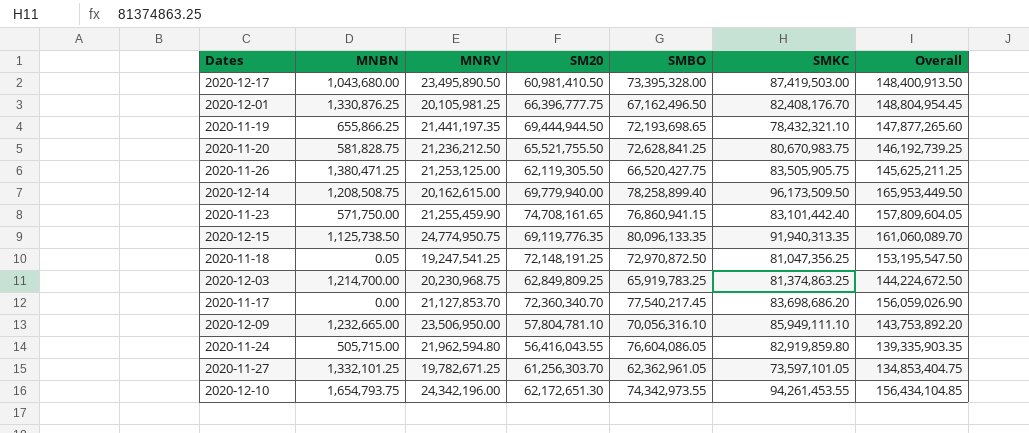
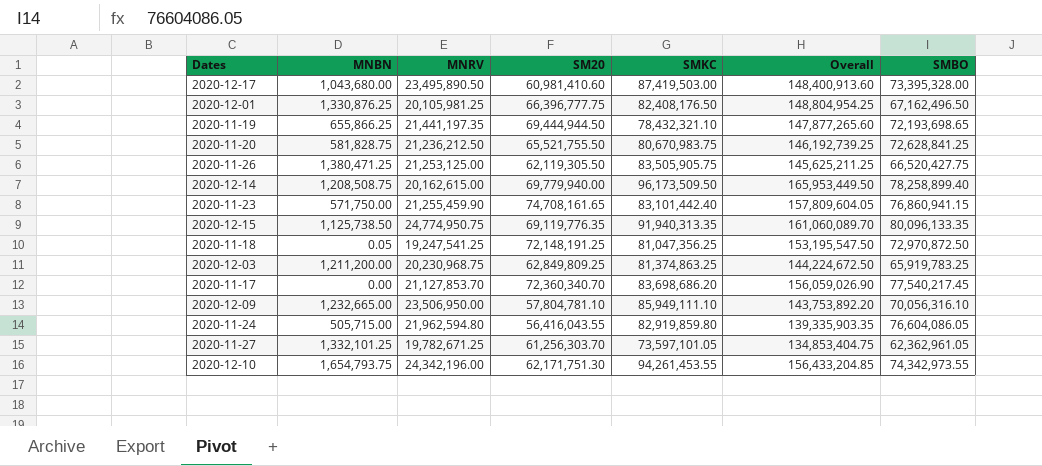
column SMBO | position: 5 -> 7
2020-12-17 | SM20: 60,981,410.50 -> 60,981,410.60
2020-12-17 | Overall: 148,400,913.50 -> 148,400,913.60
2020-12-01 | SMKC: 82,408,176.70 -> 82,408,176.50
2020-12-01 | Overall: 148,804,954.45 -> 148,804,954.25
2020-12-03 | MNBN: 1,214,700.00 -> 1,211,200.00
2020-12-10 | SM20: 62,172,651.30 -> 62,171,751.30
2020-12-10 | Overall: 156,434,104.85 -> 156,433,204.85

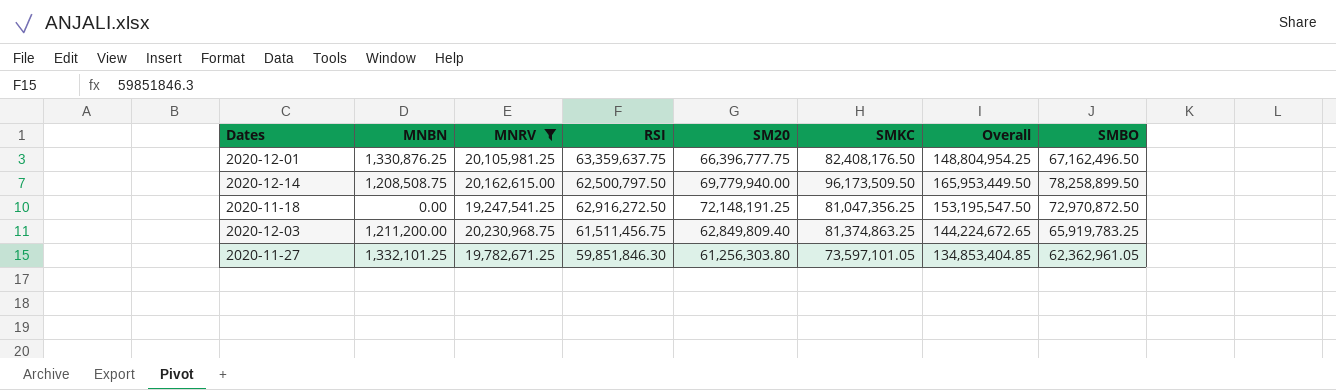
filter: none -> MNRV <= 20,230,968.75
column RSI | position: none -> 4
2020-12-14 | SMBO: 78,258,899.40 -> 78,258,899.50
2020-11-18 | MNBN: 0.05 -> 0.00
2020-12-03 | SM20: 62,849,809.25 -> 62,849,809.40
2020-12-03 | Overall: 144,224,672.50 -> 144,224,672.65
2020-11-27 | SM20: 61,256,303.70 -> 61,256,303.80
2020-11-27 | Overall: 134,853,404.75 -> 134,853,404.85

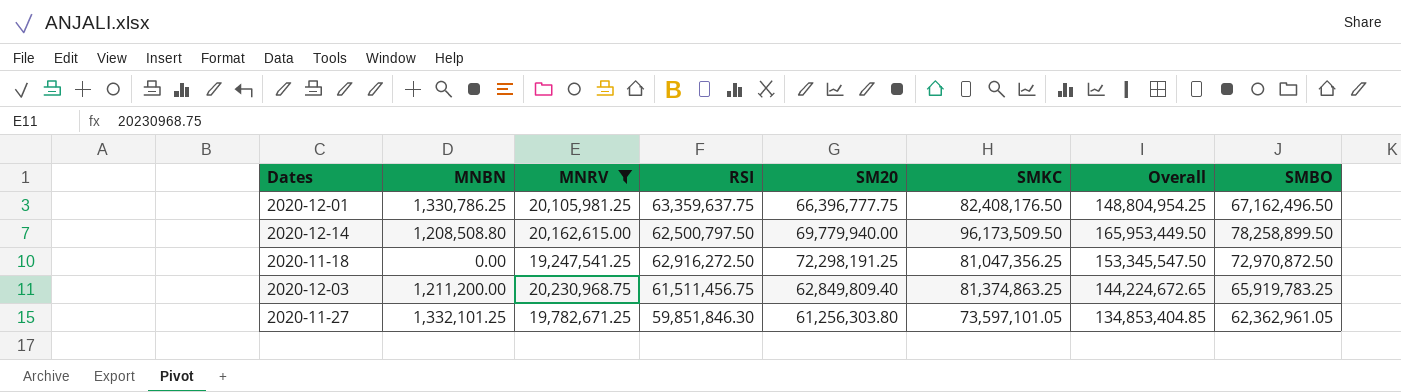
2020-12-01 | MNBN: 1,330,876.25 -> 1,330,786.25
2020-12-14 | MNBN: 1,208,508.75 -> 1,208,508.80
2020-11-18 | SM20: 72,148,191.25 -> 72,298,191.25
2020-11-18 | Overall: 153,195,547.50 -> 153,345,547.50

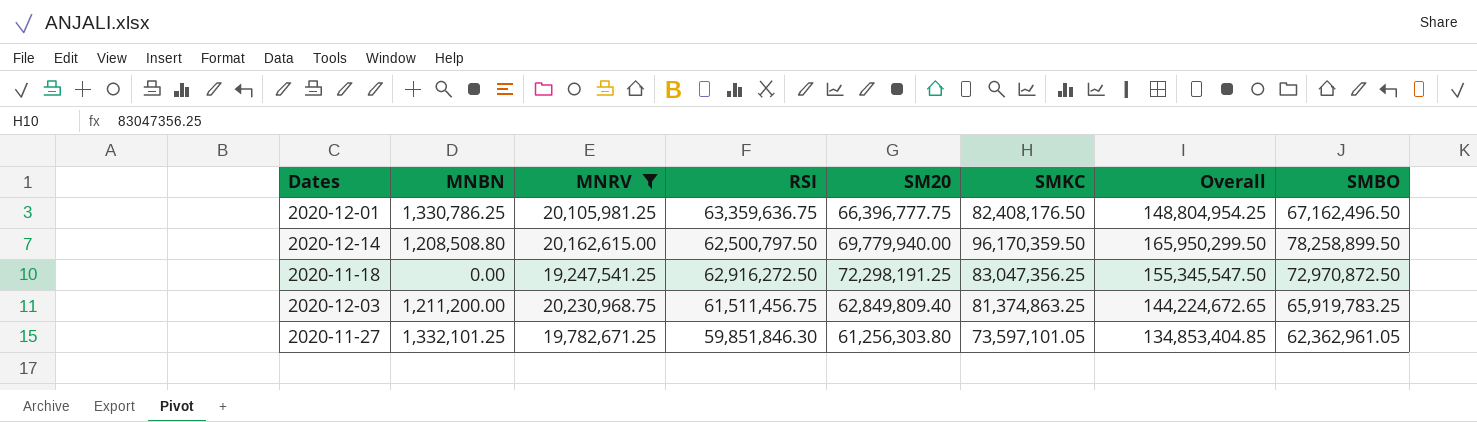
2020-12-01 | RSI: 63,359,637.75 -> 63,359,636.75
2020-12-14 | SMKC: 96,173,509.50 -> 96,170,359.50
2020-12-14 | Overall: 165,953,449.50 -> 165,950,299.50
2020-11-18 | SMKC: 81,047,356.25 -> 83,047,356.25
2020-11-18 | Overall: 153,345,547.50 -> 155,345,547.50

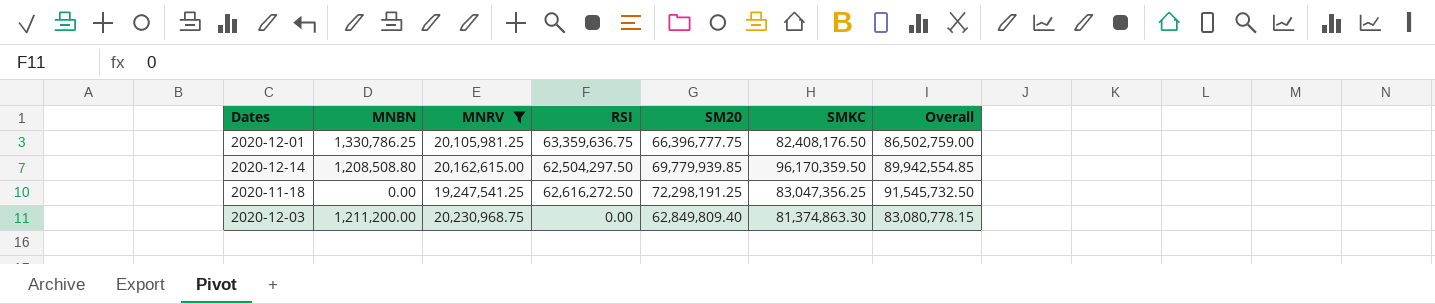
column SMBO | position: 8 -> none
column Overall | formula: [SM20] + [SMKC] -> [MNRV] + [SM20]
row 2020-11-27: 1,332,101.25 | 19,782,671.25 | 59,851,846.30 | 61,256,303.80 | 73,597,101.05 | 134,853,404.85 | 62,362,961.05 -> none
2020-12-14 | RSI: 62,500,797.50 -> 62,504,297.50
2020-12-14 | SM20: 69,779,940.00 -> 69,779,939.85
2020-11-18 | RSI: 62,916,272.50 -> 62,616,272.50
2020-12-03 | RSI: 61,511,456.75 -> 0.00
2020-12-03 | SMKC: 81,374,863.25 -> 81,374,863.30

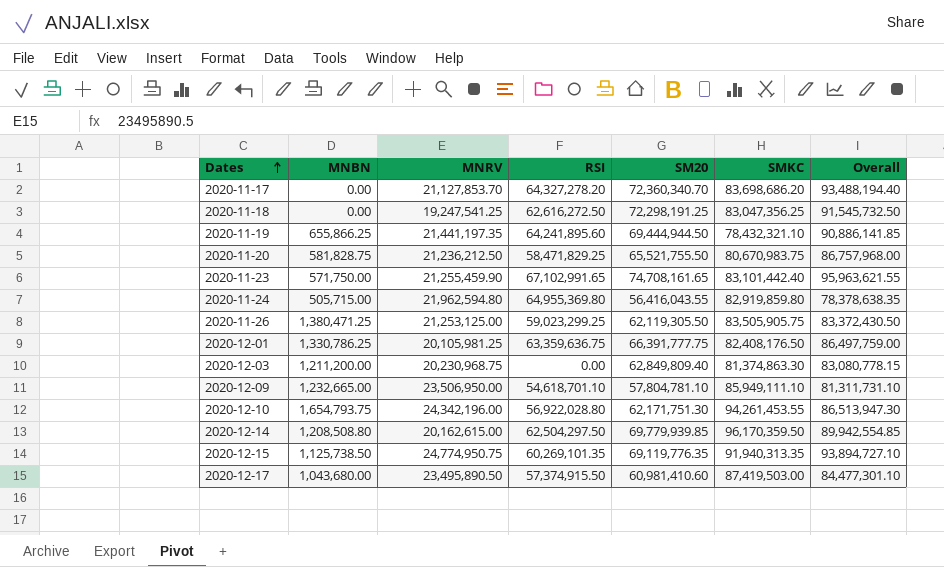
filter: MNRV <= 20,230,968.75 -> none
row order: none -> Dates ascending
2020-12-01 | SM20: 66,396,777.75 -> 66,391,777.75
2020-12-01 | Overall: 86,502,759.00 -> 86,497,759.00

